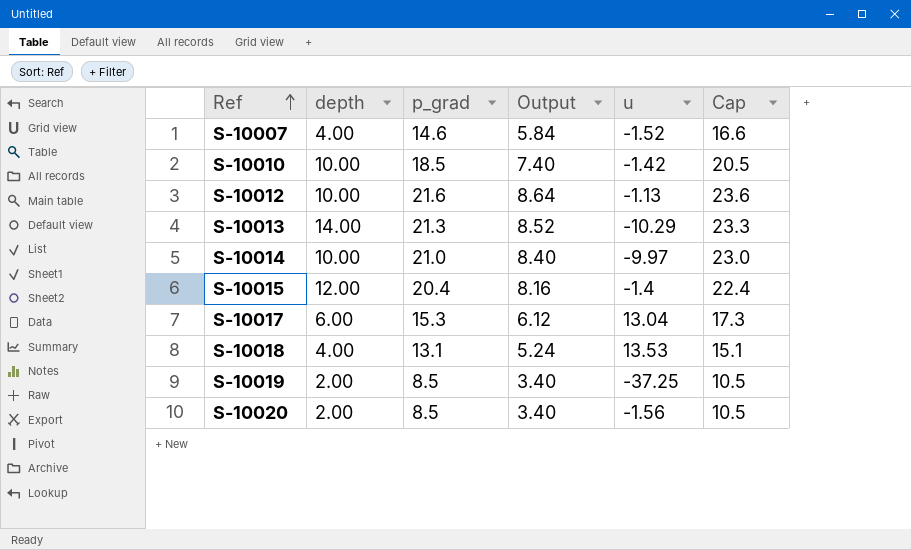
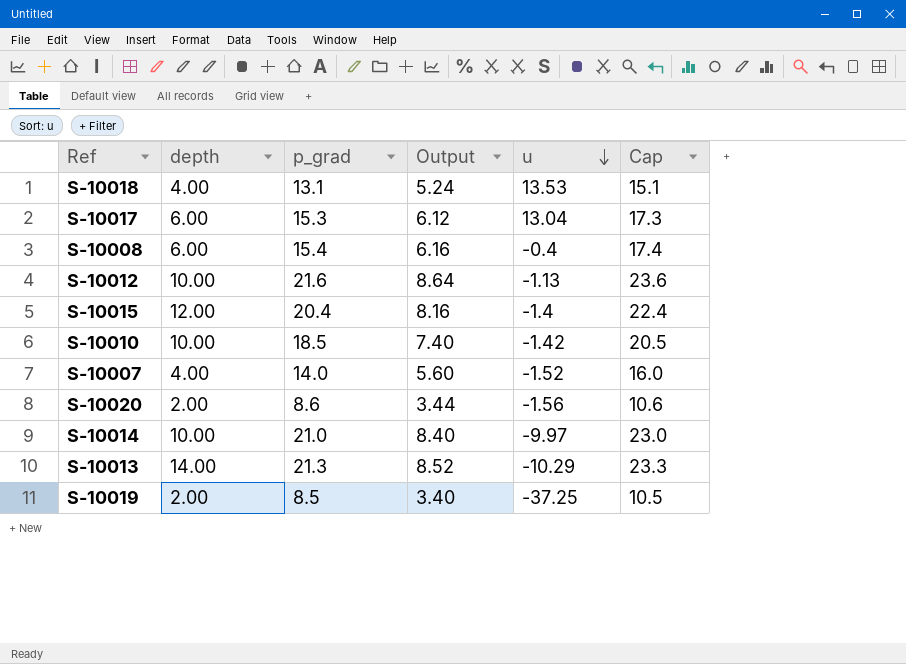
row order: Ref ascending -> u descending
row S-10008: none -> 6.00 | 15.4 | 6.16 | -0.4 | 17.4
S-10007 | p_grad: 14.6 -> 14.0
S-10007 | Output: 5.84 -> 5.60
S-10007 | Cap: 16.6 -> 16.0
S-10020 | p_grad: 8.5 -> 8.6
S-10020 | Output: 3.40 -> 3.44
S-10020 | Cap: 10.5 -> 10.6

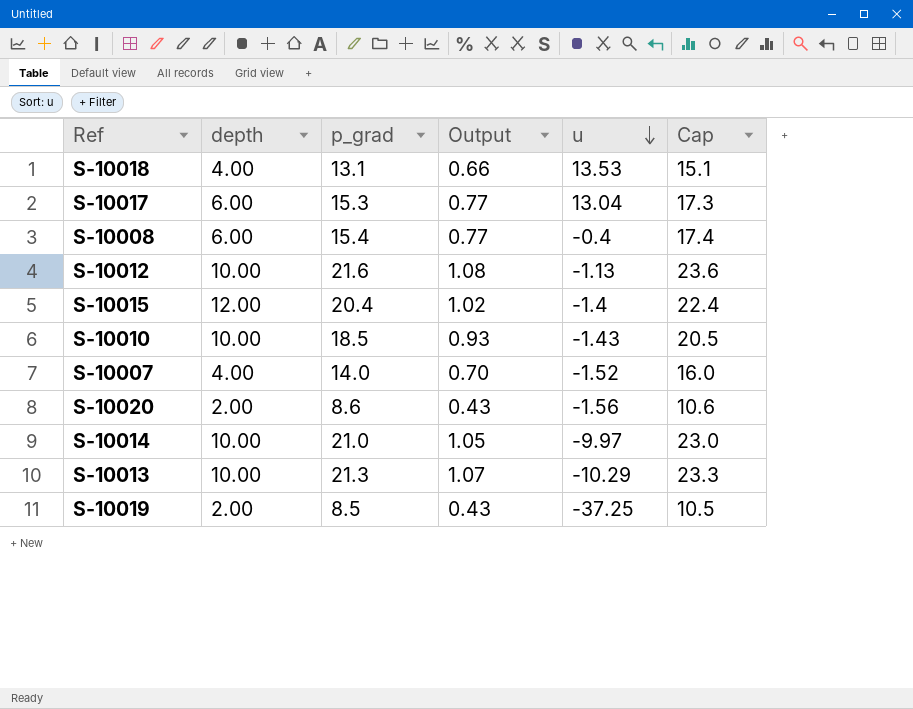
column Output | formula: [p_grad] * 0.4 -> [p_grad] * 0.05
S-10010 | u: -1.42 -> -1.43
S-10013 | depth: 14.00 -> 10.00

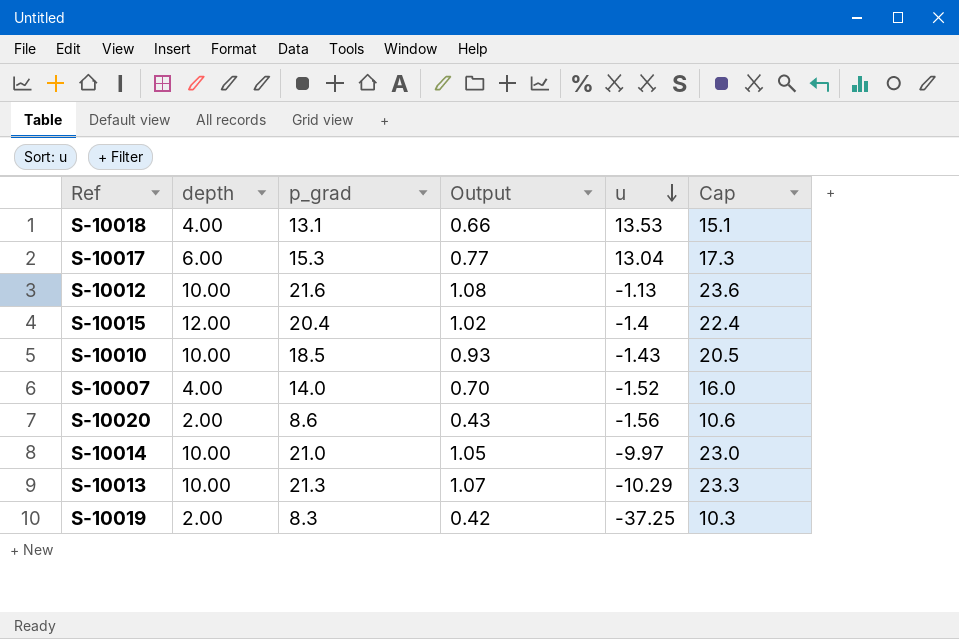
row S-10008: 6.00 | 15.4 | 0.77 | -0.4 | 17.4 -> none
S-10019 | p_grad: 8.5 -> 8.3
S-10019 | Output: 0.43 -> 0.42
S-10019 | Cap: 10.5 -> 10.3

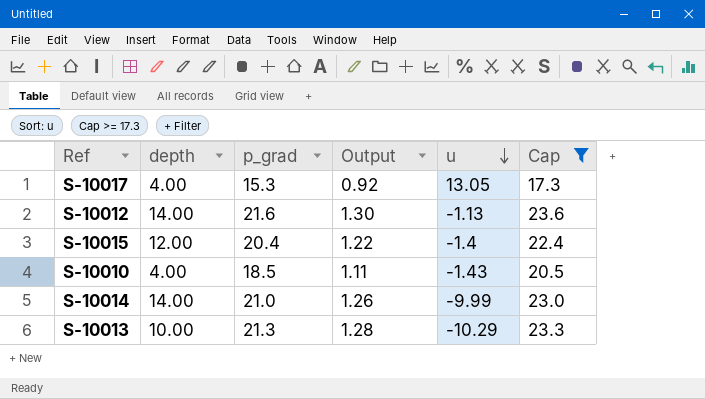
filter: none -> Cap >= 17.3
column Output | formula: [p_grad] * 0.05 -> [p_grad] * 0.06
S-10017 | depth: 6.00 -> 4.00
S-10017 | u: 13.04 -> 13.05
S-10012 | depth: 10.00 -> 14.00
S-10010 | depth: 10.00 -> 4.00
S-10014 | depth: 10.00 -> 14.00
S-10014 | u: -9.97 -> -9.99

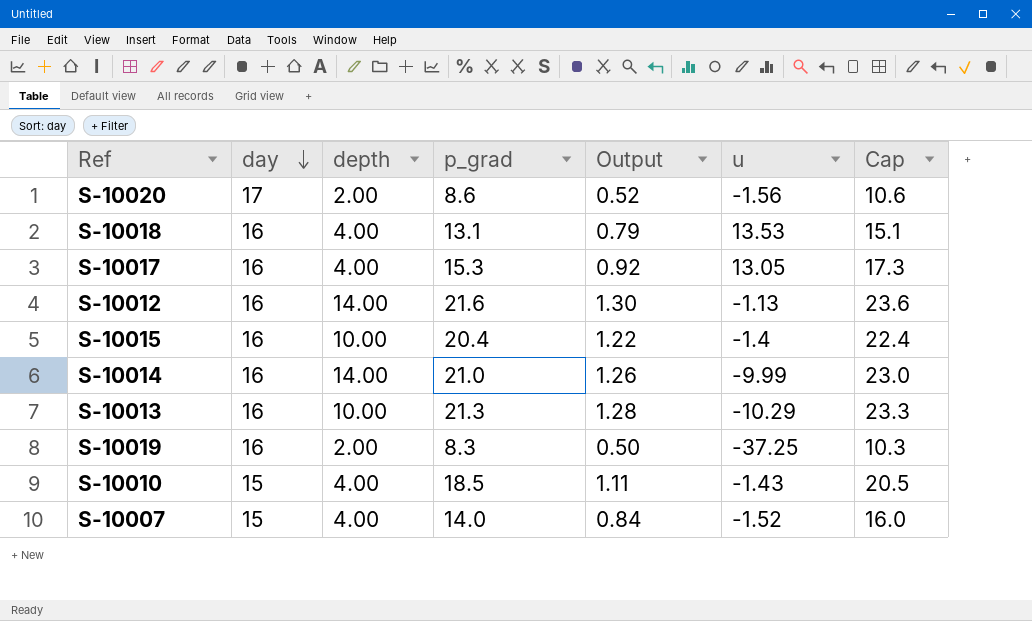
filter: Cap >= 17.3 -> none
row order: u descending -> day descending
column day | position: none -> 2
S-10015 | depth: 12.00 -> 10.00

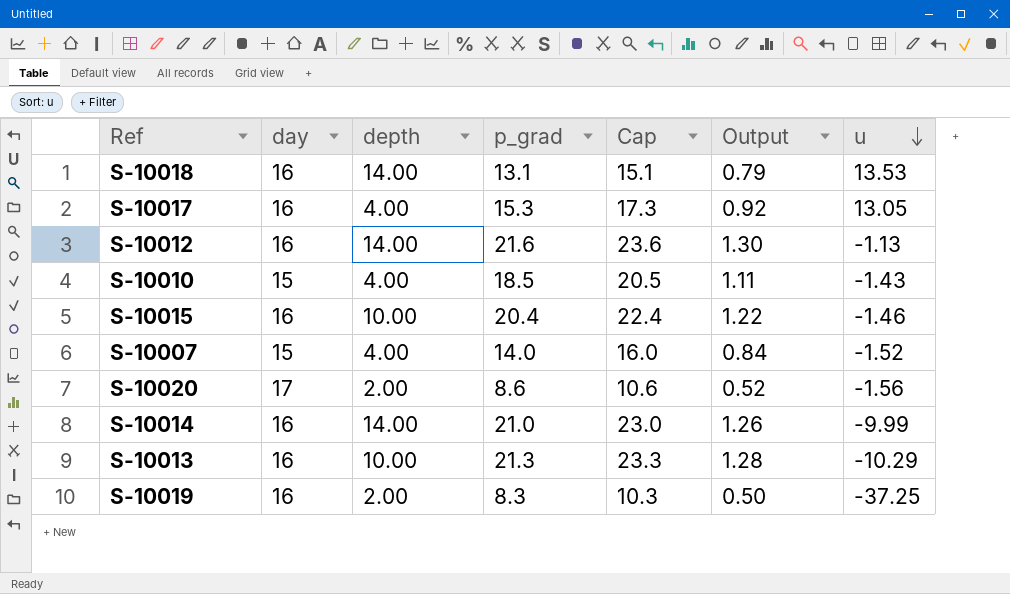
row order: day descending -> u descending
column Cap | position: 7 -> 5
S-10018 | depth: 4.00 -> 14.00
S-10015 | u: -1.4 -> -1.46

